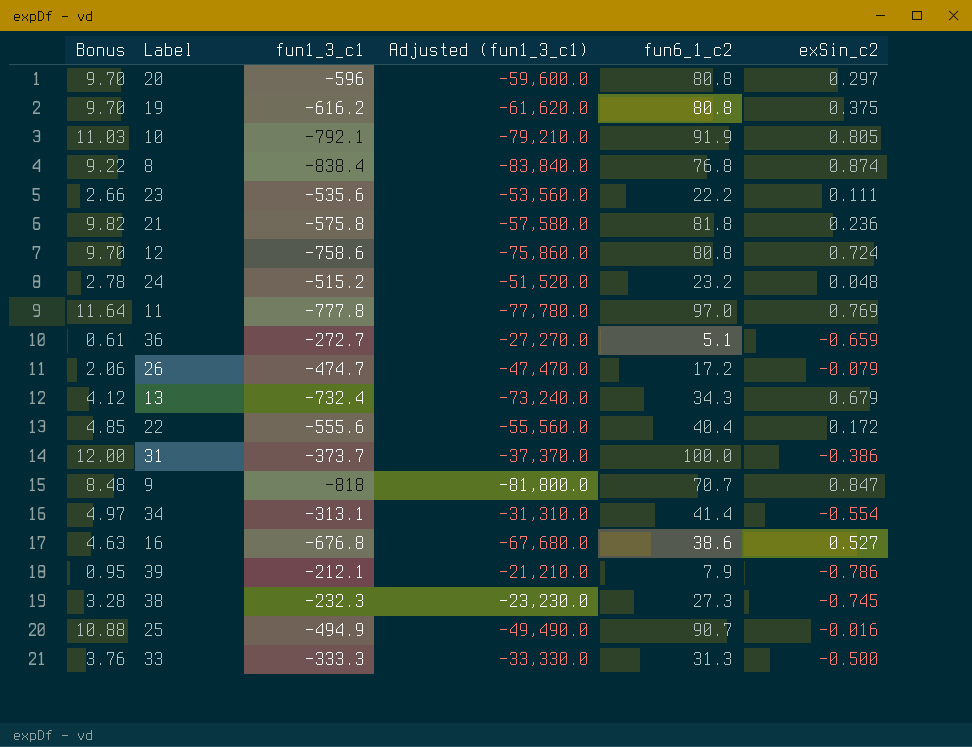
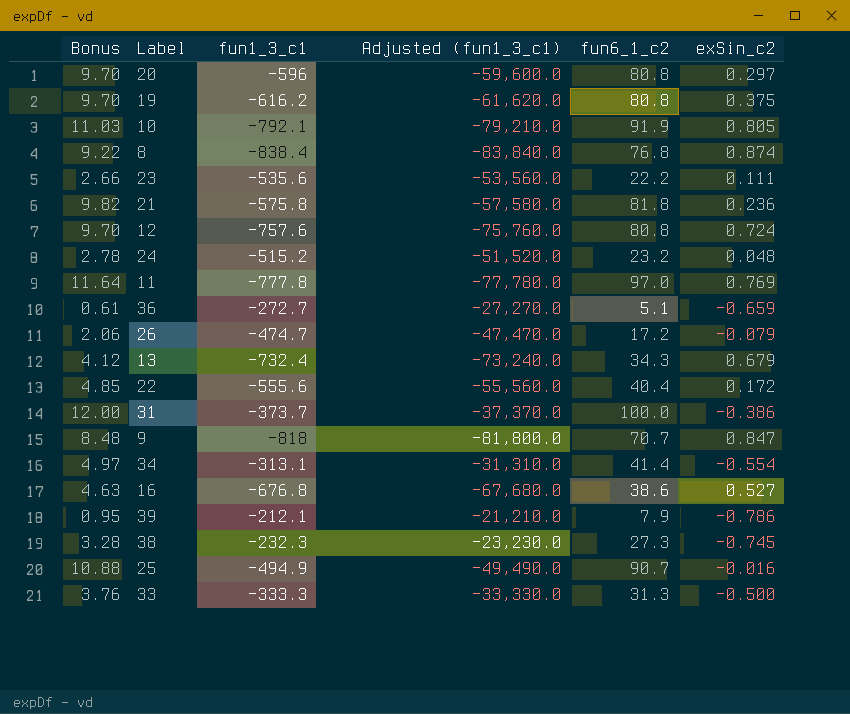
12 | fun1_3_c1: -758.6 -> -757.6
12 | Adjusted (fun1_3_c1): -75,860.0 -> -75,760.0

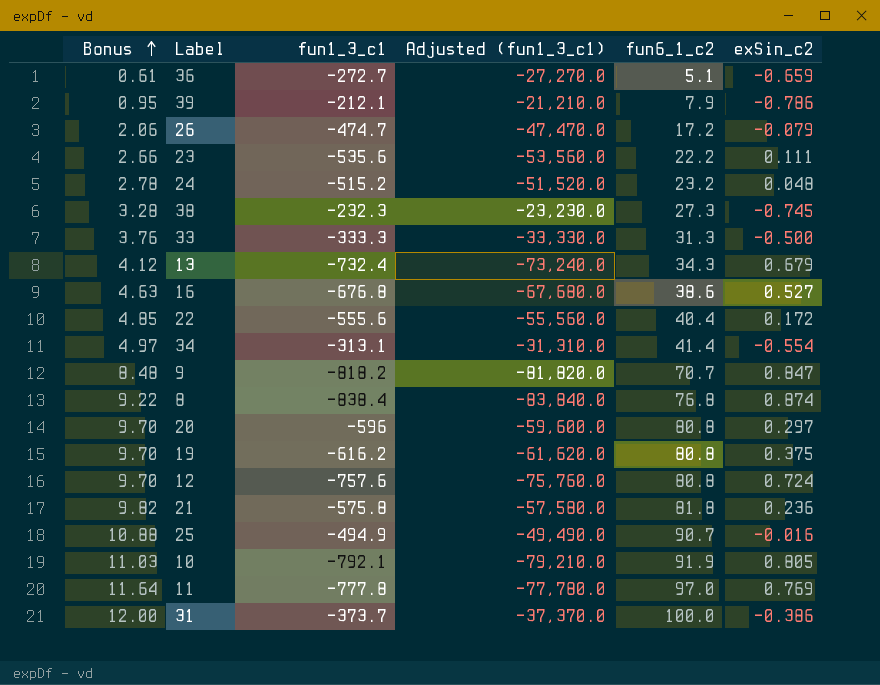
row order: none -> Bonus ascending
9 | fun1_3_c1: -818 -> -818.2
9 | Adjusted (fun1_3_c1): -81,800.0 -> -81,820.0

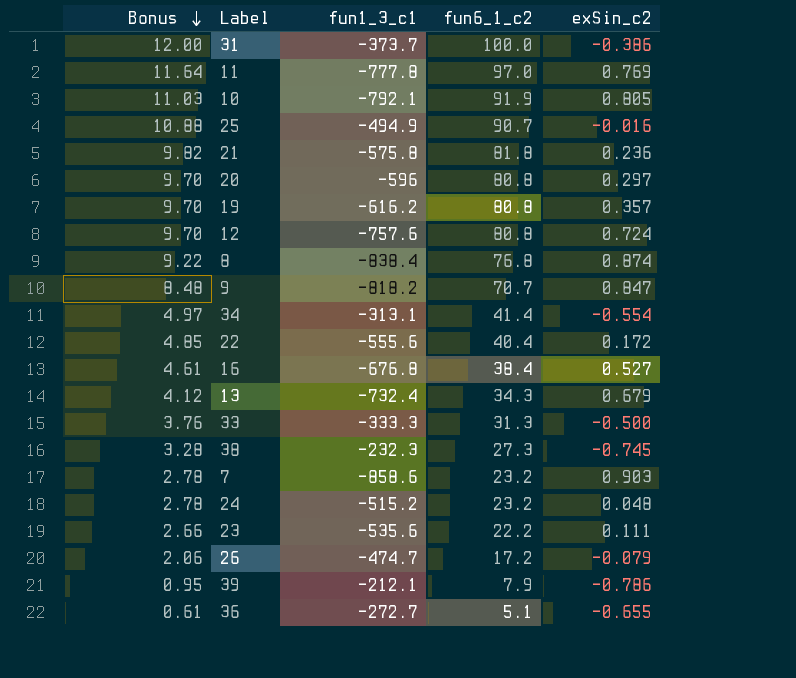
row order: Bonus ascending -> Bonus descending
column Adjusted (fun1_3_c1) | formula: [fun1_3_c1] * 100 -> none
19 | exSin_c2: 0.375 -> 0.357
16 | Bonus: 4.63 -> 4.61
16 | fun6_1_c2: 38.6 -> 38.4
row 7: none -> 2.78 | -858.6 | 23.2 | 0.903
36 | exSin_c2: -0.659 -> -0.655

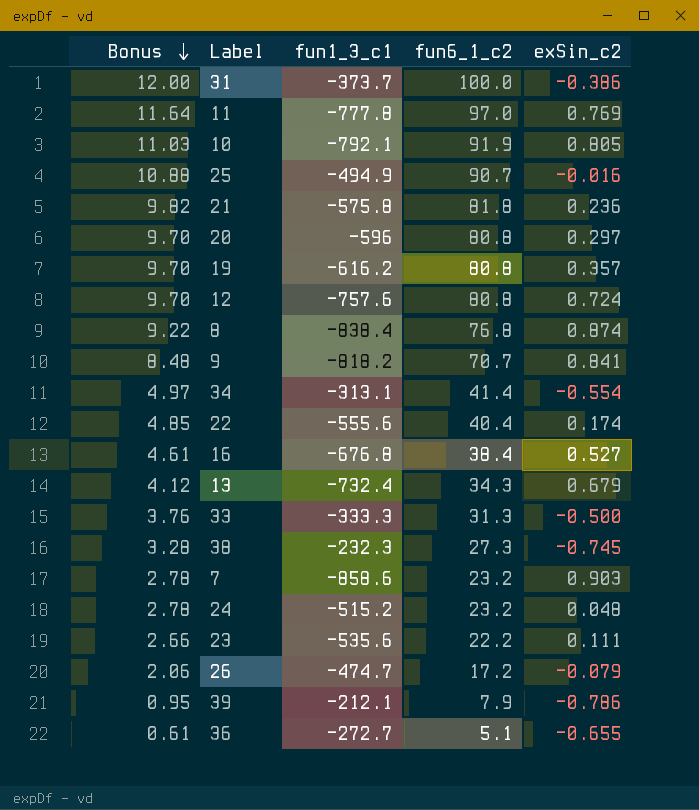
9 | exSin_c2: 0.847 -> 0.841
22 | exSin_c2: 0.172 -> 0.174

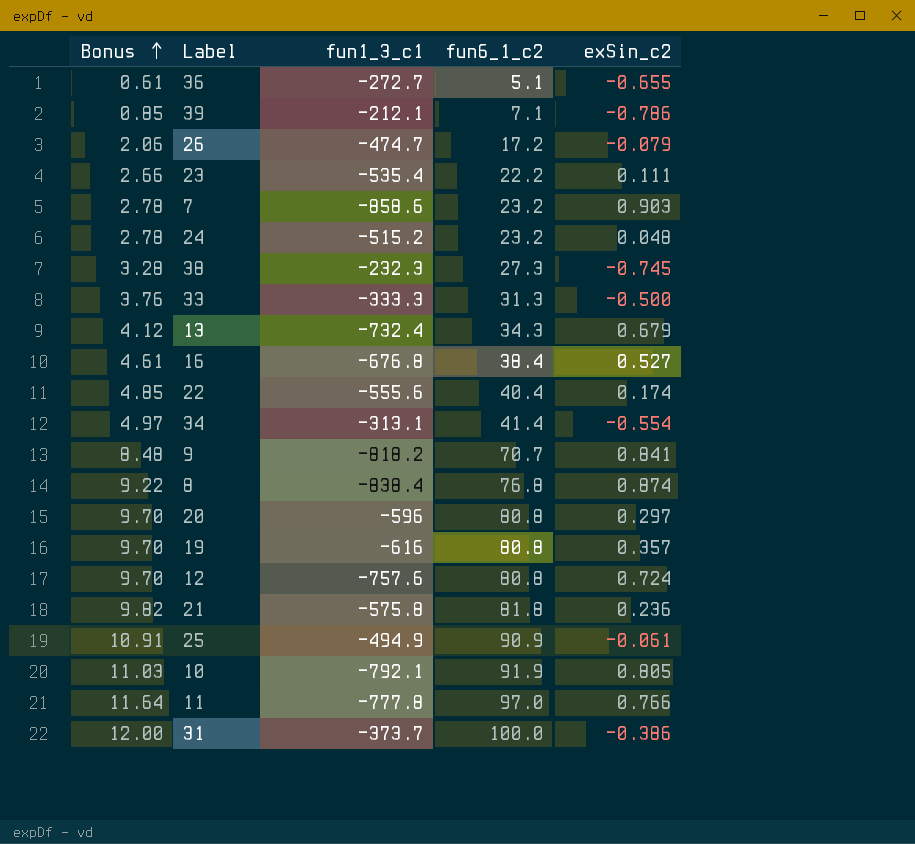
row order: Bonus descending -> Bonus ascending
39 | Bonus: 0.95 -> 0.85
39 | fun6_1_c2: 7.9 -> 7.1
23 | fun1_3_c1: -535.6 -> -535.4
19 | fun1_3_c1: -616.2 -> -616
25 | Bonus: 10.88 -> 10.91
25 | fun6_1_c2: 90.7 -> 90.9
25 | exSin_c2: -0.016 -> -0.061
11 | exSin_c2: 0.769 -> 0.766

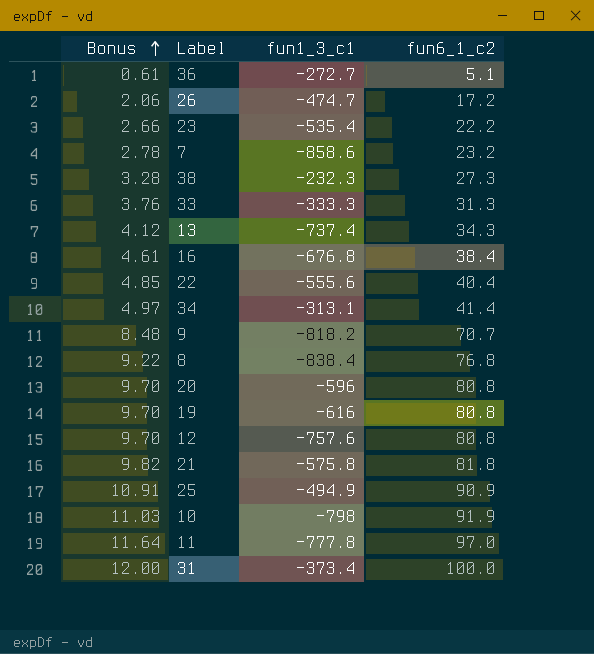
column exSin_c2 | position: 5 -> none
row 39: 0.85 | -212.1 | 7.1 | -0.786 -> none
row 24: 2.78 | -515.2 | 23.2 | 0.048 -> none
13 | fun1_3_c1: -732.4 -> -737.4
10 | fun1_3_c1: -792.1 -> -798
31 | fun1_3_c1: -373.7 -> -373.4

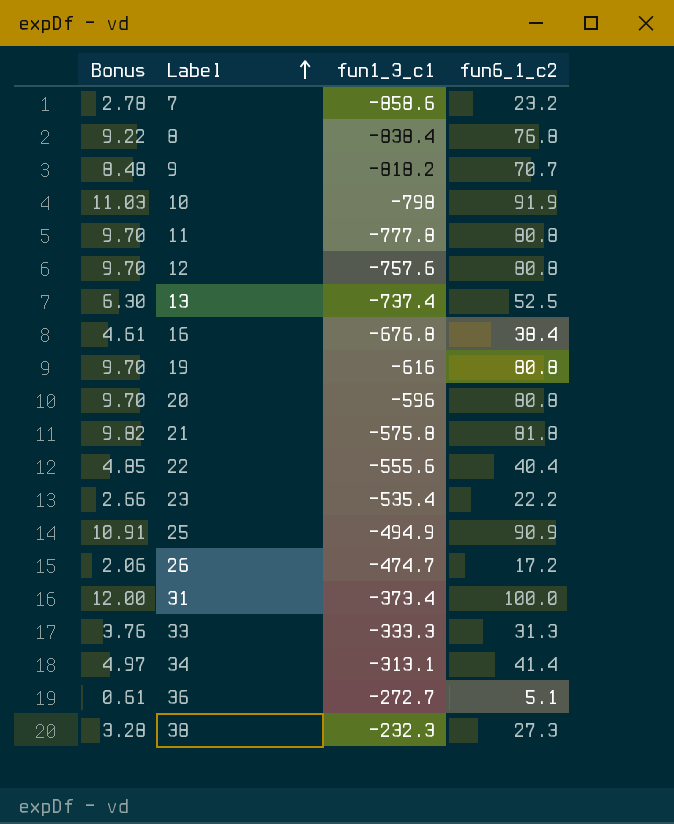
row order: Bonus ascending -> Label ascending
11 | Bonus: 11.64 -> 9.70
11 | fun6_1_c2: 97.0 -> 80.8
13 | Bonus: 4.12 -> 6.30
13 | fun6_1_c2: 34.3 -> 52.5

